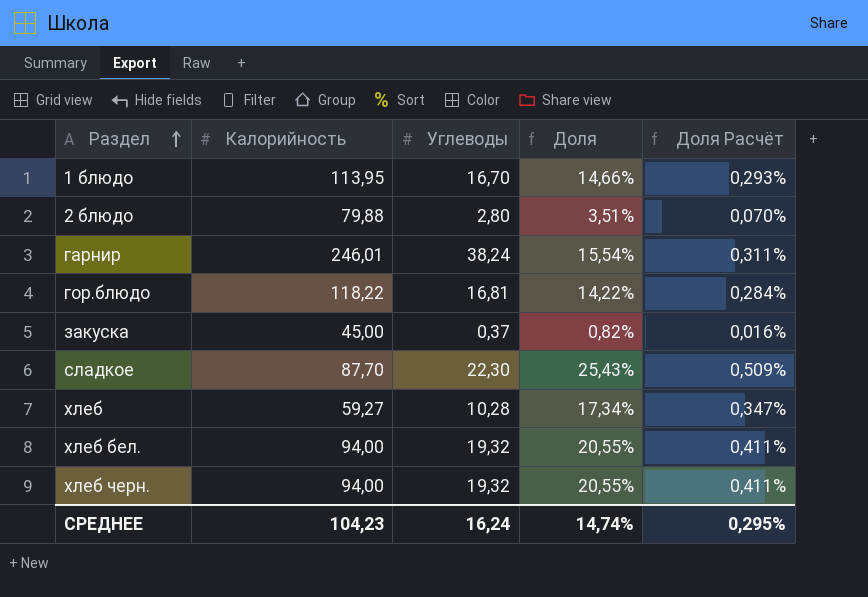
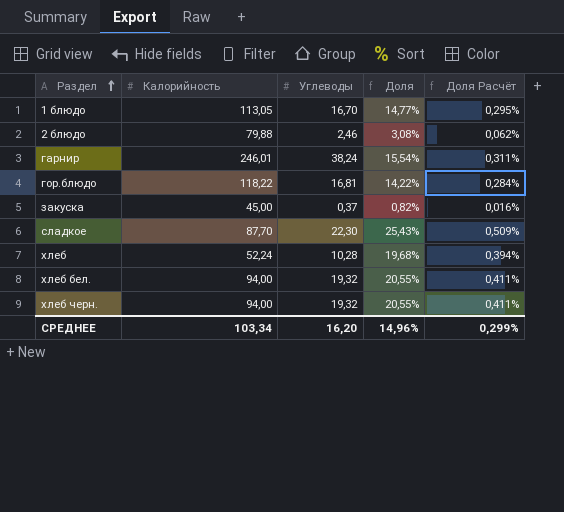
1 блюдо | Калорийность: 113,95 -> 113,05
1 блюдо | Доля: 14,66% -> 14,77%
1 блюдо | Доля Расчёт: 0,293% -> 0,295%
2 блюдо | Углеводы: 2,80 -> 2,46
2 блюдо | Доля: 3,51% -> 3,08%
2 блюдо | Доля Расчёт: 0,070% -> 0,062%
хлеб | Калорийность: 59,27 -> 52,24
хлеб | Доля: 17,34% -> 19,68%
хлеб | Доля Расчёт: 0,347% -> 0,394%
СРЕДНЕЕ | Калорийность: 104,23 -> 103,34
СРЕДНЕЕ | Углеводы: 16,24 -> 16,20
СРЕДНЕЕ | Доля: 14,74% -> 14,96%
СРЕДНЕЕ | Доля Расчёт: 0,295% -> 0,299%

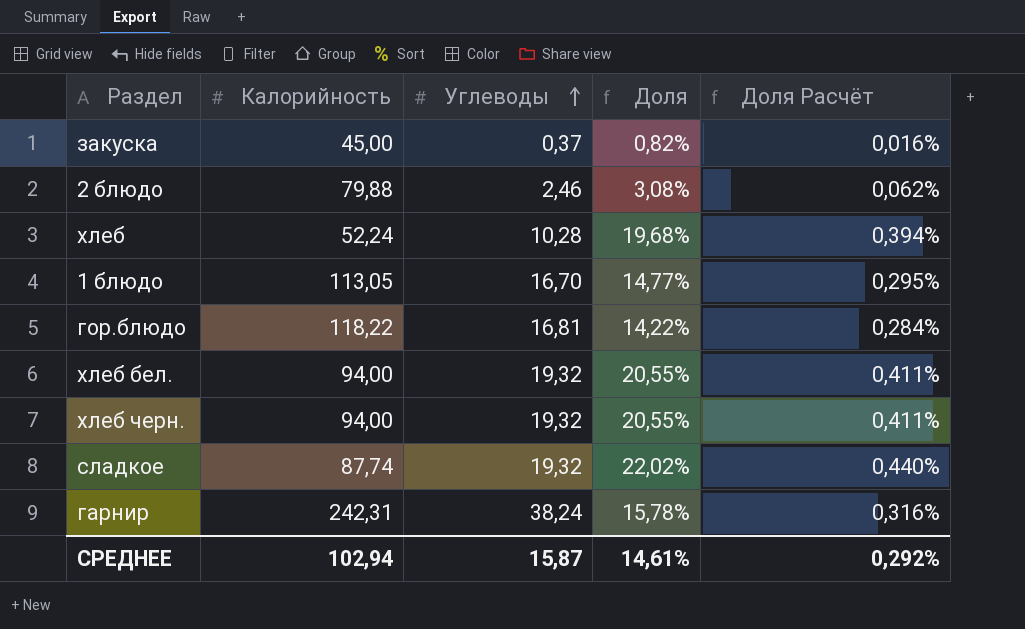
row order: Раздел ascending -> Углеводы ascending
сладкое | Калорийность: 87,70 -> 87,74
сладкое | Углеводы: 22,30 -> 19,32
сладкое | Доля: 25,43% -> 22,02%
сладкое | Доля Расчёт: 0,509% -> 0,440%
гарнир | Калорийность: 246,01 -> 242,31
гарнир | Доля: 15,54% -> 15,78%
гарнир | Доля Расчёт: 0,311% -> 0,316%
СРЕДНЕЕ | Калорийность: 103,34 -> 102,94
СРЕДНЕЕ | Углеводы: 16,20 -> 15,87
СРЕДНЕЕ | Доля: 14,96% -> 14,61%
СРЕДНЕЕ | Доля Расчёт: 0,299% -> 0,292%

